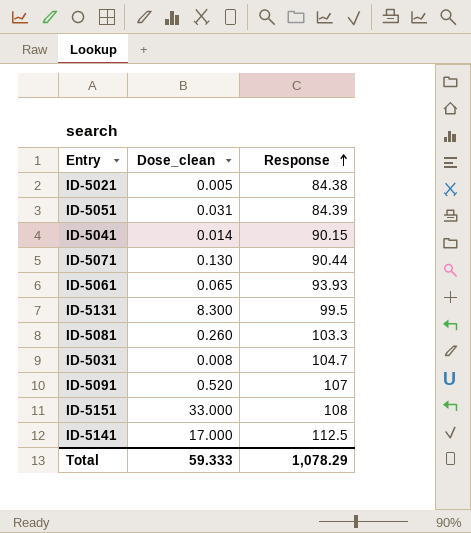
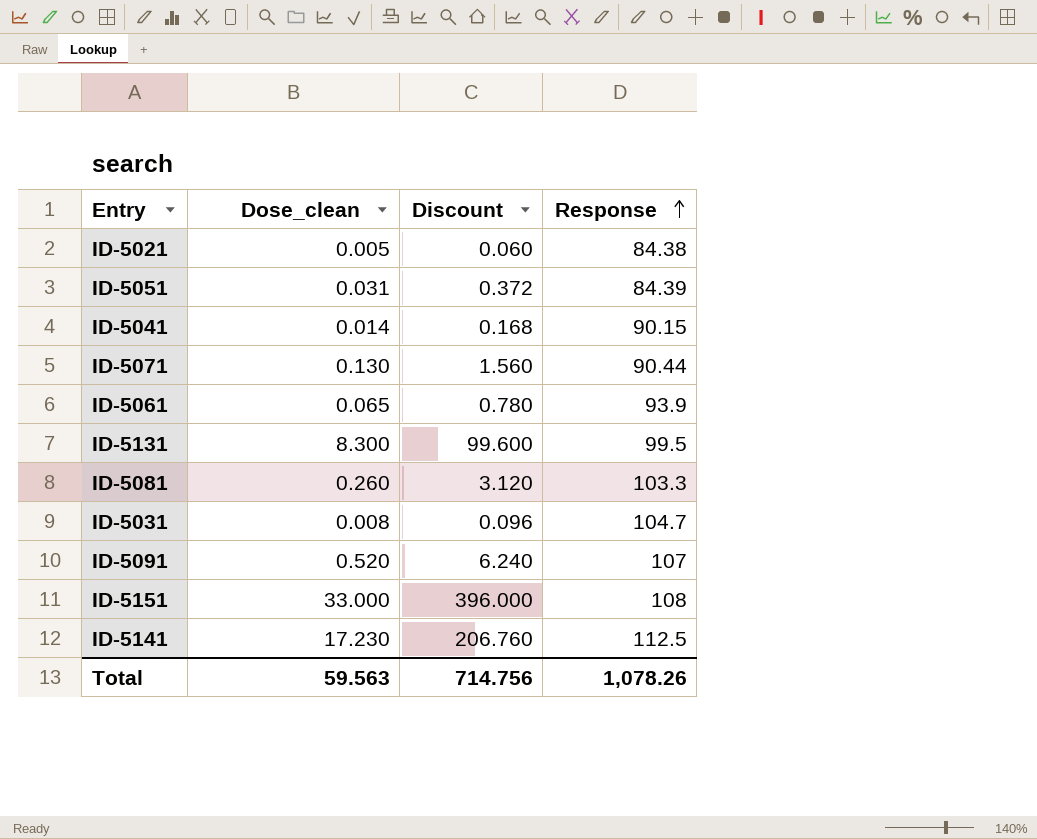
column Discount | formula: none -> [Dose_clean] * 12
ID-5061 | Response: 93.93 -> 93.9
ID-5141 | Dose_clean: 17.000 -> 17.230
Total | Dose_clean: 59.333 -> 59.563
Total | Response: 1,078.29 -> 1,078.26

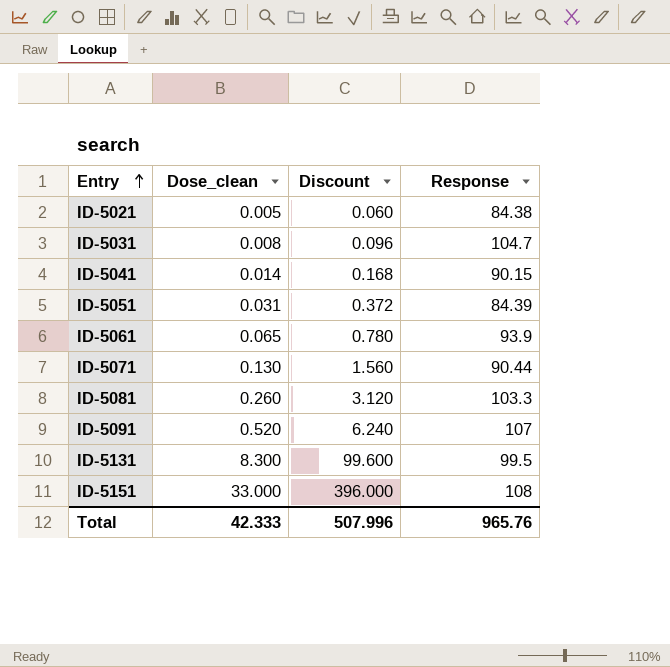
row order: Response ascending -> Entry ascending
row ID-5141: 17.230 | 206.760 | 112.5 -> none
Total | Dose_clean: 59.563 -> 42.333
Total | Discount: 714.756 -> 507.996
Total | Response: 1,078.26 -> 965.76

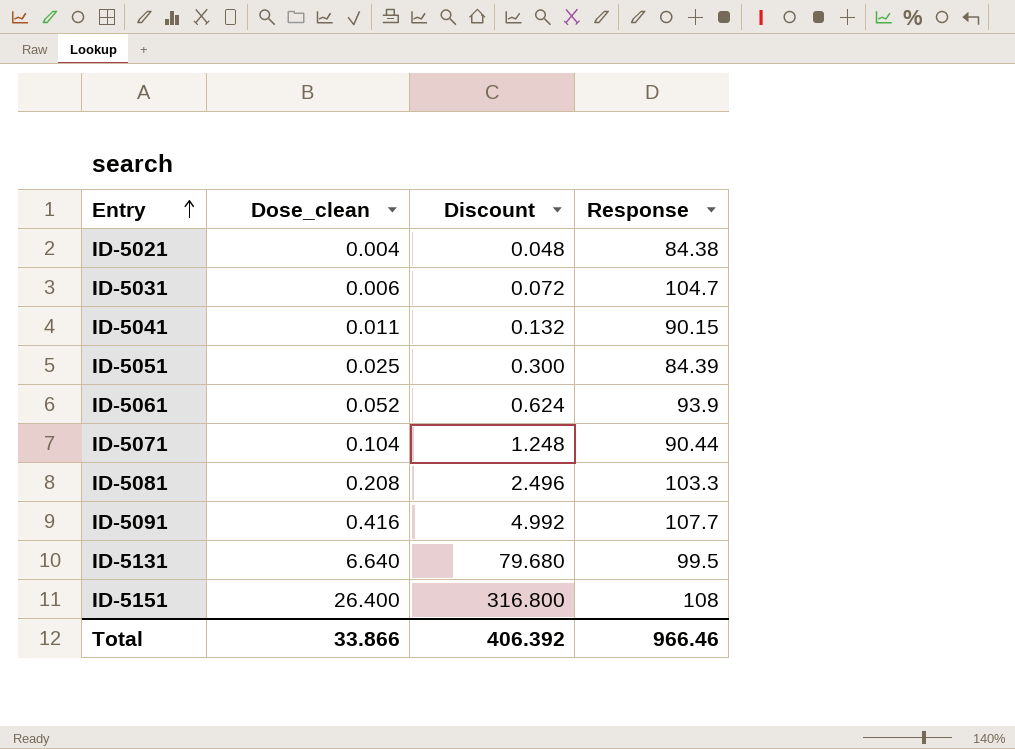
ID-5021 | Dose_clean: 0.005 -> 0.004
ID-5021 | Discount: 0.060 -> 0.048
ID-5031 | Dose_clean: 0.008 -> 0.006
ID-5031 | Discount: 0.096 -> 0.072
ID-5041 | Dose_clean: 0.014 -> 0.011
ID-5041 | Discount: 0.168 -> 0.132
ID-5051 | Dose_clean: 0.031 -> 0.025
ID-5051 | Discount: 0.372 -> 0.300
ID-5061 | Dose_clean: 0.065 -> 0.052
ID-5061 | Discount: 0.780 -> 0.624
ID-5071 | Dose_clean: 0.130 -> 0.104
ID-5071 | Discount: 1.560 -> 1.248
ID-5081 | Dose_clean: 0.260 -> 0.208
ID-5081 | Discount: 3.120 -> 2.496
ID-5091 | Dose_clean: 0.520 -> 0.416
ID-5091 | Discount: 6.240 -> 4.992
ID-5091 | Response: 107 -> 107.7
ID-5131 | Dose_clean: 8.300 -> 6.640
ID-5131 | Discount: 99.600 -> 79.680
ID-5151 | Dose_clean: 33.000 -> 26.400
ID-5151 | Discount: 396.000 -> 316.800
Total | Dose_clean: 42.333 -> 33.866
Total | Discount: 507.996 -> 406.392
Total | Response: 965.76 -> 966.46

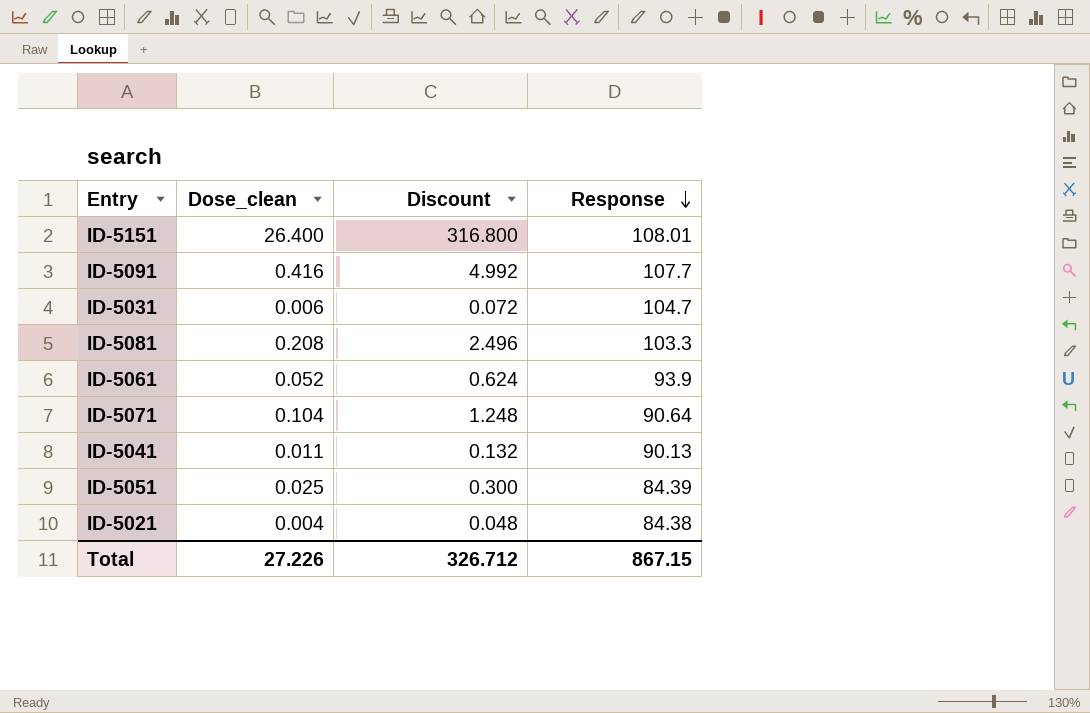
row order: Entry ascending -> Response descending
row ID-5131: 6.640 | 79.680 | 99.5 -> none
ID-5151 | Response: 108 -> 108.01
ID-5071 | Response: 90.44 -> 90.64
ID-5041 | Response: 90.15 -> 90.13
Total | Dose_clean: 33.866 -> 27.226
Total | Discount: 406.392 -> 326.712
Total | Response: 966.46 -> 867.15

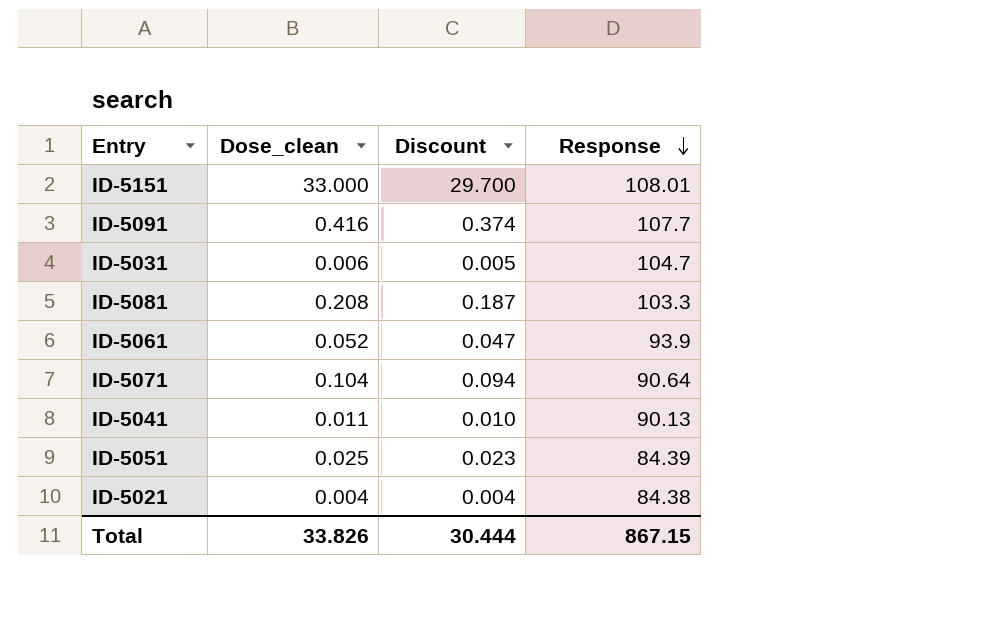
column Discount | formula: [Dose_clean] * 12 -> [Dose_clean] * 0.9
ID-5151 | Dose_clean: 26.400 -> 33.000
Total | Dose_clean: 27.226 -> 33.826
Total | Discount: 326.712 -> 30.444

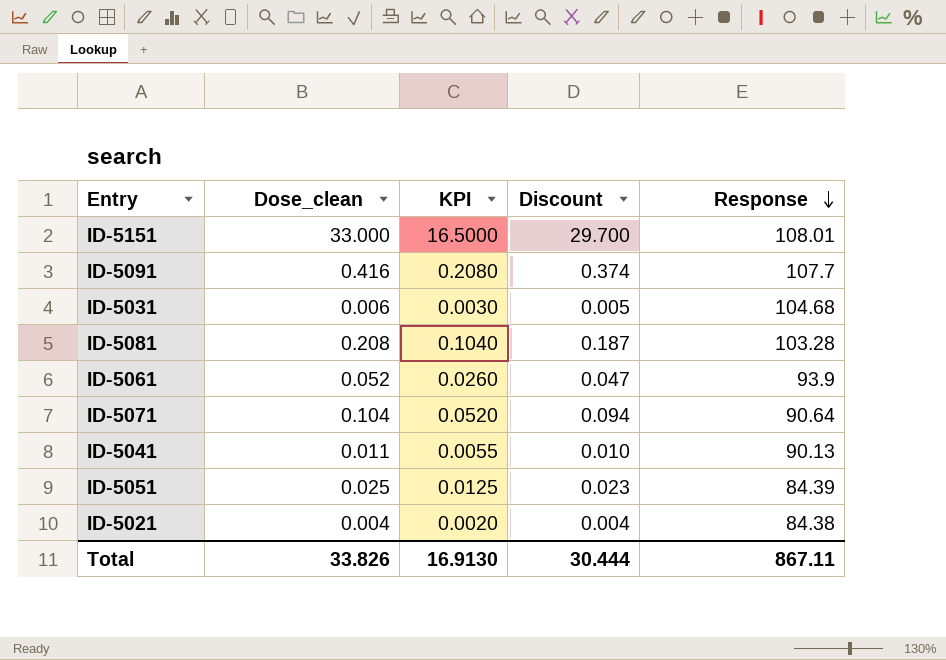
column KPI | formula: none -> [Dose_clean] * 0.5
ID-5031 | Response: 104.7 -> 104.68
ID-5081 | Response: 103.3 -> 103.28
Total | Response: 867.15 -> 867.11

